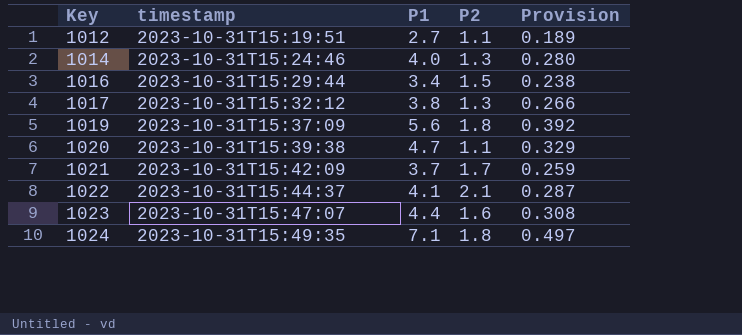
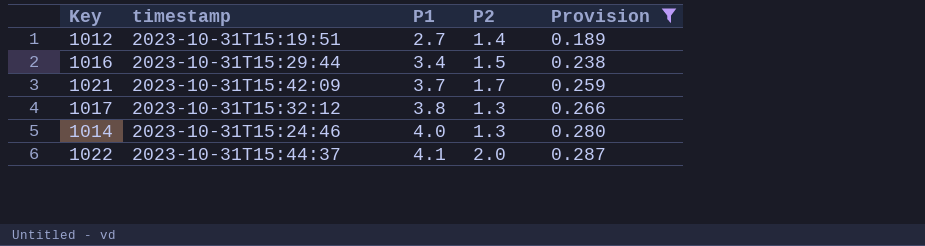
filter: none -> Provision <= 0.287
row order: Key ascending -> P1 ascending
1012 | P2: 1.1 -> 1.4
1022 | P2: 2.1 -> 2.0

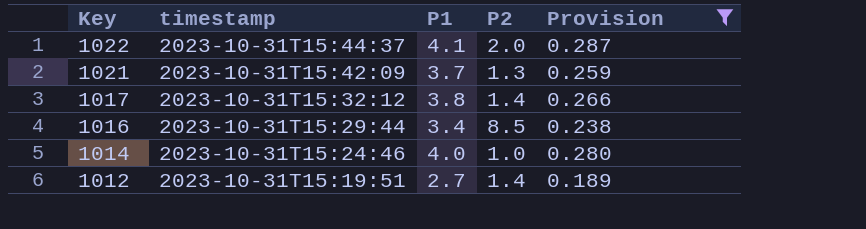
row order: P1 ascending -> Key descending
1021 | P2: 1.7 -> 1.3
1017 | P2: 1.3 -> 1.4
1016 | P2: 1.5 -> 8.5
1014 | P2: 1.3 -> 1.0

